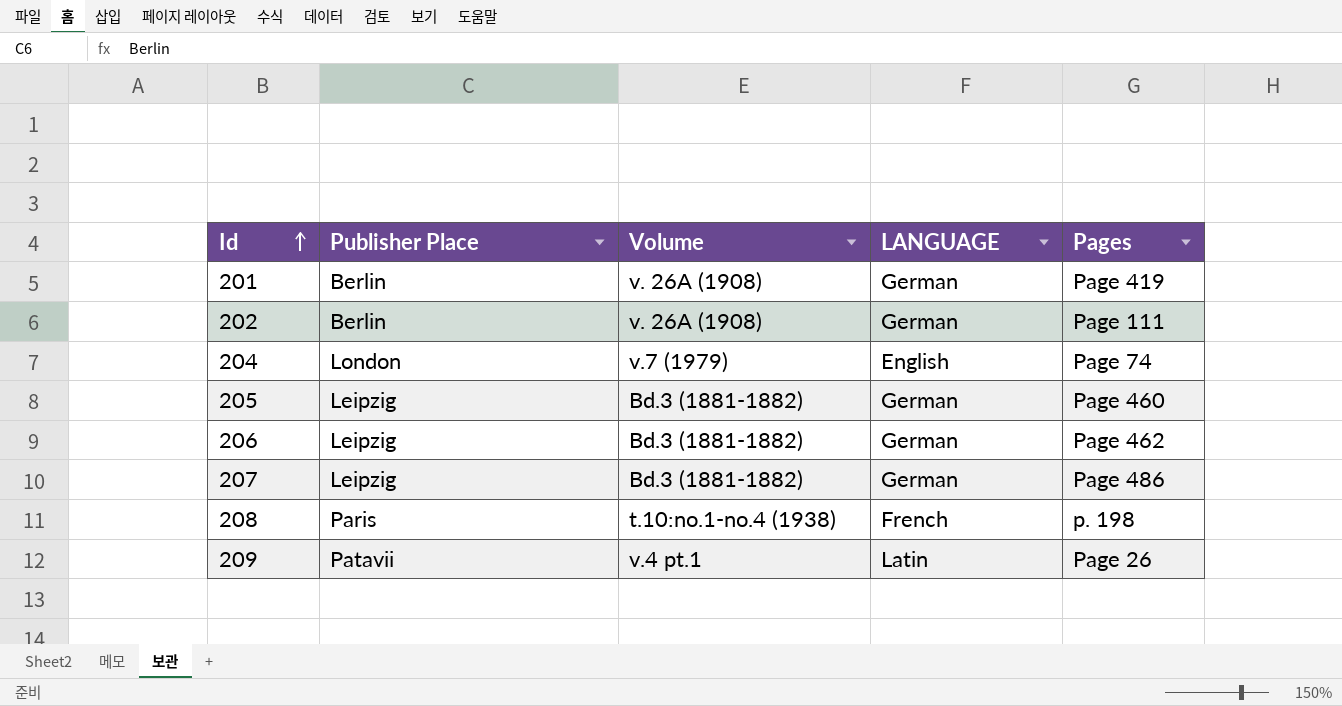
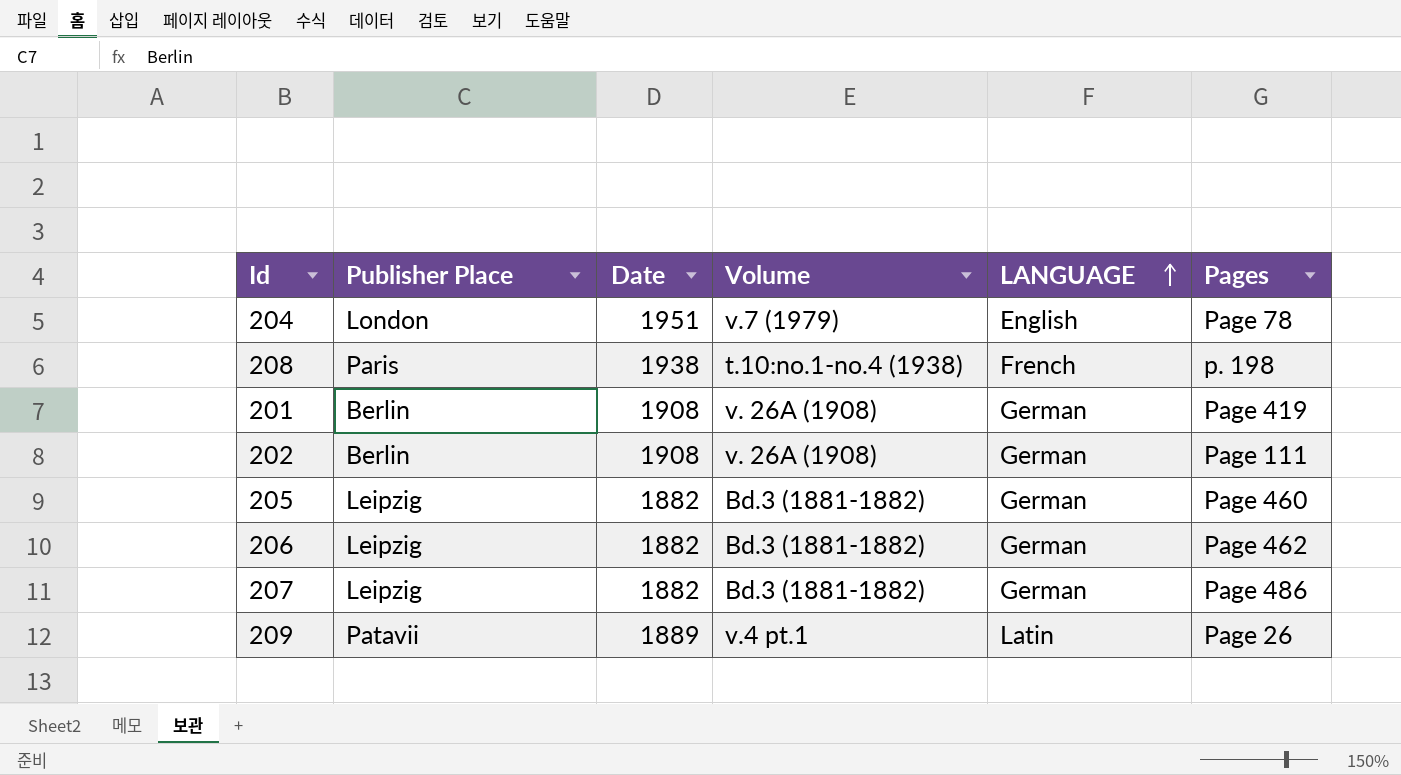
row order: Id ascending -> LANGUAGE ascending
column Date | position: none -> 3
204 | Pages: Page 74 -> Page 78

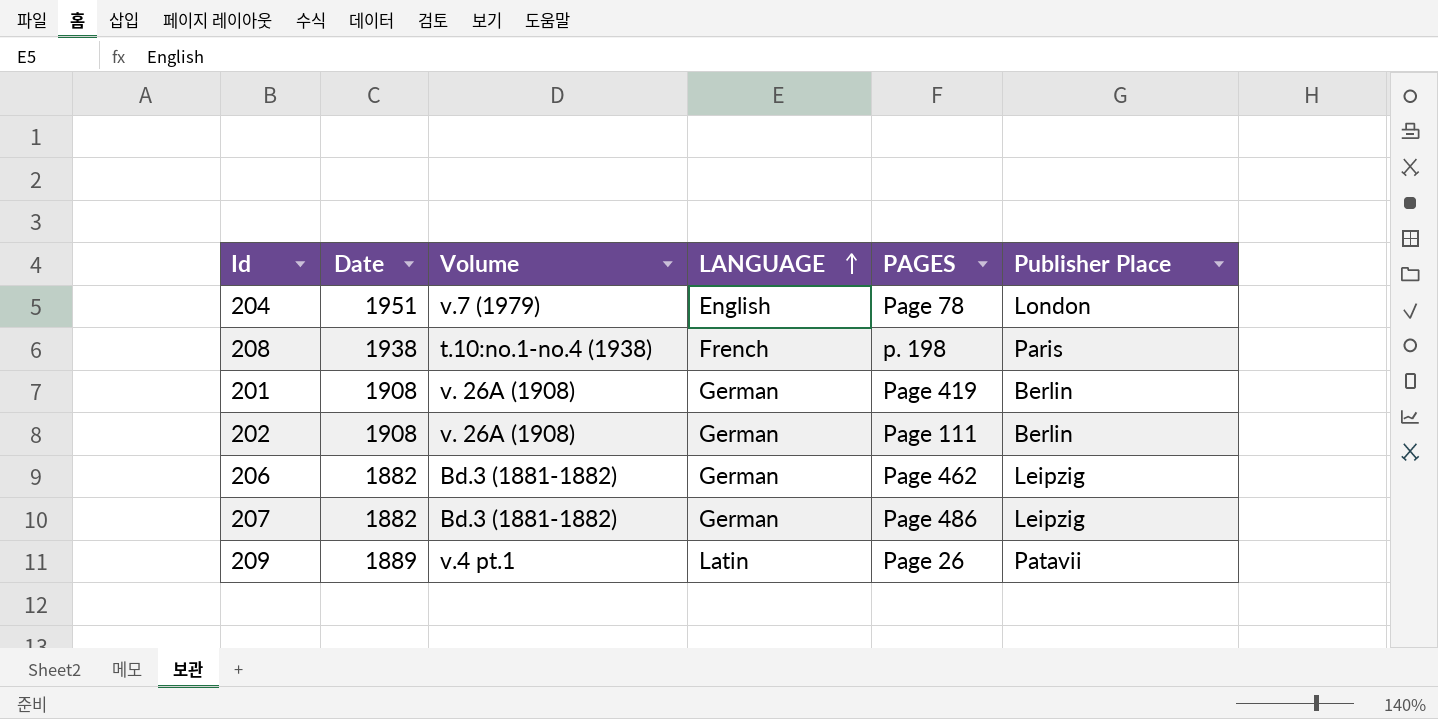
column name: Pages -> PAGES
column Publisher Place | position: 2 -> 6
row 205: Leipzig | 1882 | Bd.3 (1881-1882) | German | Page 460 -> none

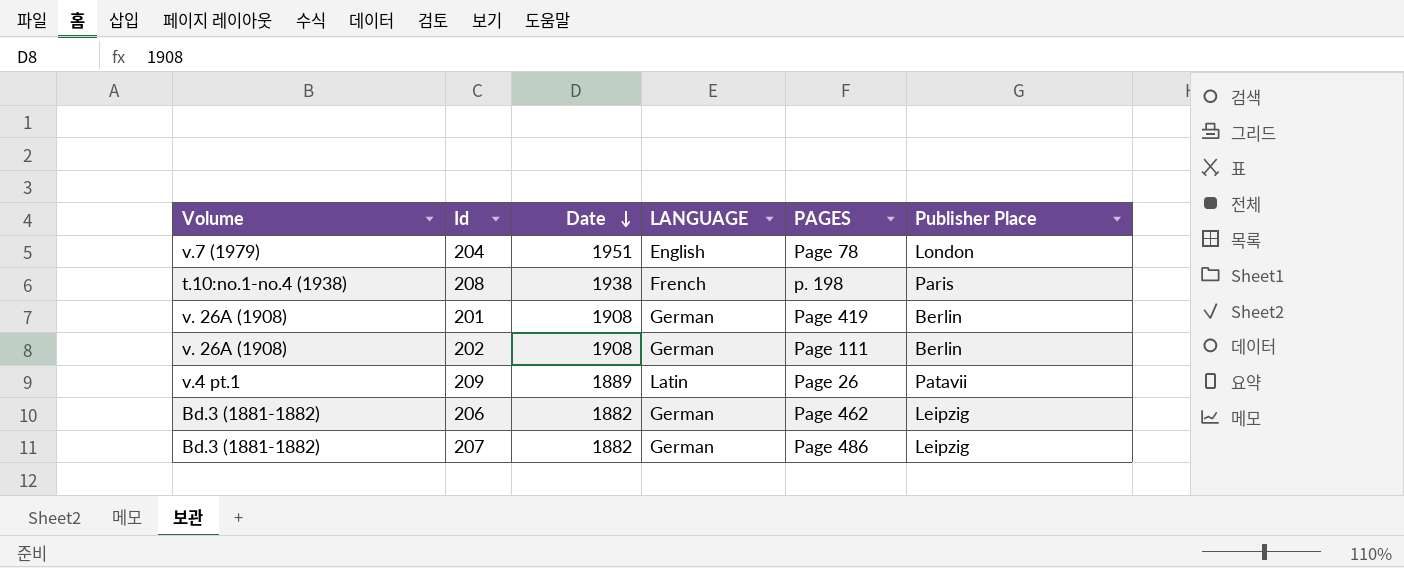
row order: LANGUAGE ascending -> Date descending
column Volume | position: 3 -> 1

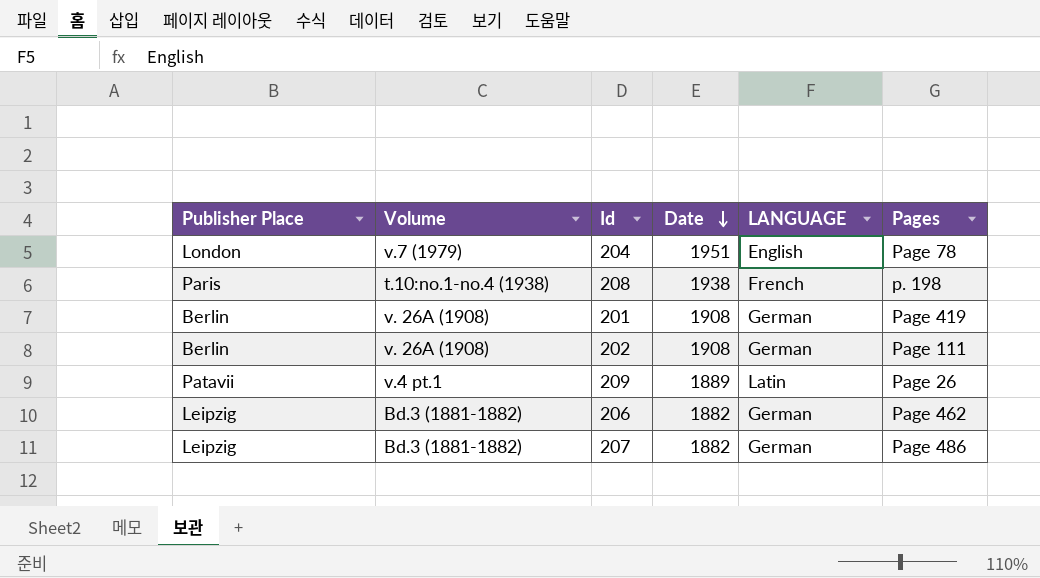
column Publisher Place | position: 6 -> 1
column name: PAGES -> Pages

